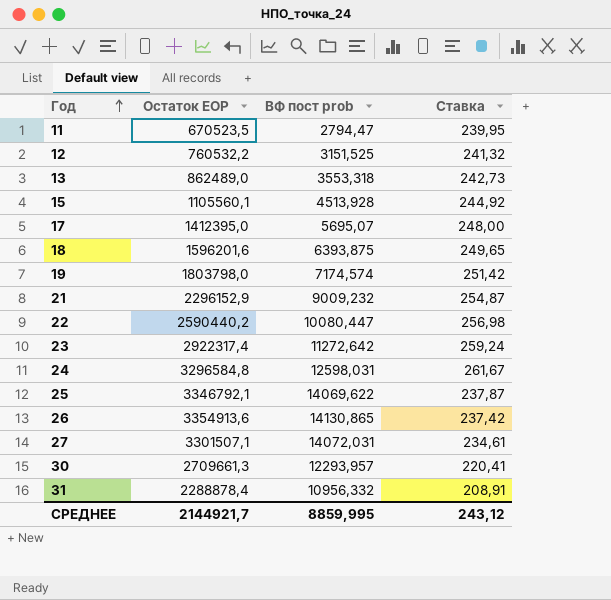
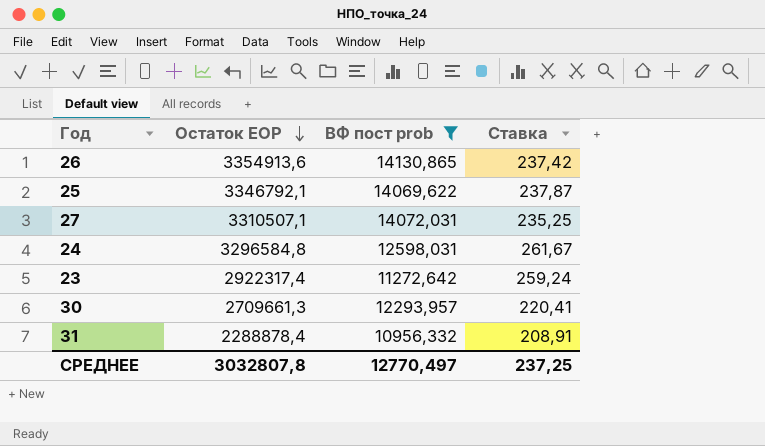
filter: none -> ВФ пост prob >= 10956,332
row order: Год ascending -> Остаток EOP descending
27 | Остаток EOP: 3301507,1 -> 3310507,1
27 | Ставка: 234,61 -> 235,25
СРЕДНЕЕ | Остаток EOP: 2144921,7 -> 3032807,8
СРЕДНЕЕ | ВФ пост prob: 8859,995 -> 12770,497
СРЕДНЕЕ | Ставка: 243,12 -> 237,25

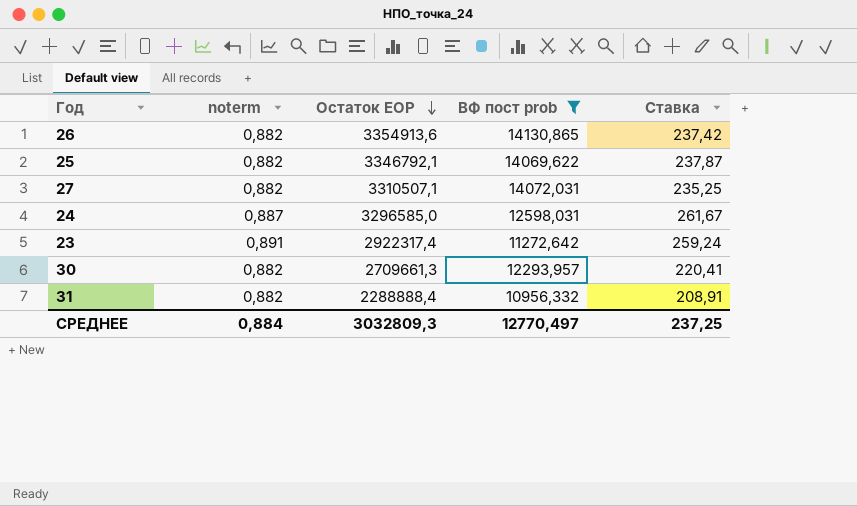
column noterm | position: none -> 2
24 | Остаток EOP: 3296584,8 -> 3296585,0
31 | Остаток EOP: 2288878,4 -> 2288888,4
СРЕДНЕЕ | Остаток EOP: 3032807,8 -> 3032809,3

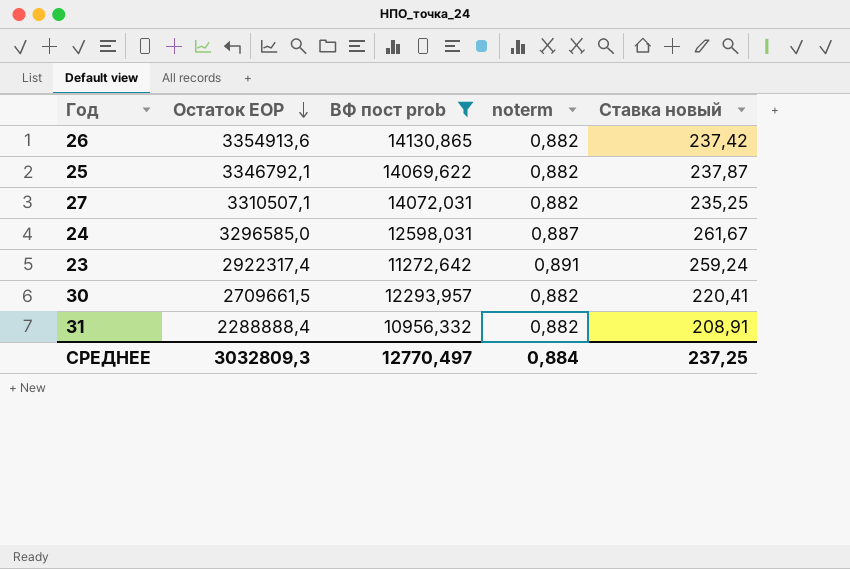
column noterm | position: 2 -> 4
column name: Ставка -> Ставка новый
30 | Остаток EOP: 2709661,3 -> 2709661,5

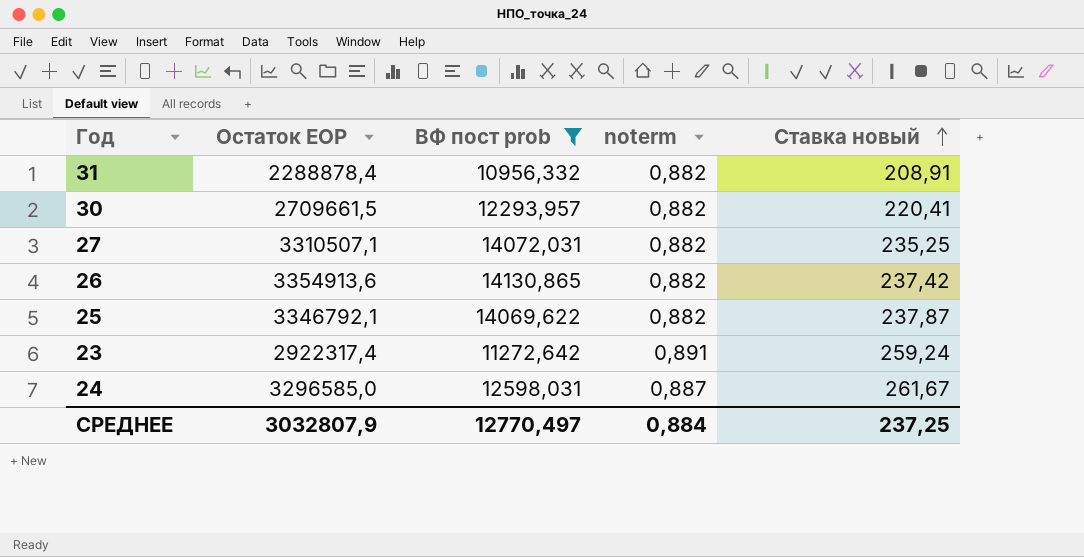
row order: Остаток EOP descending -> Ставка новый ascending
31 | Остаток EOP: 2288888,4 -> 2288878,4
СРЕДНЕЕ | Остаток EOP: 3032809,3 -> 3032807,9

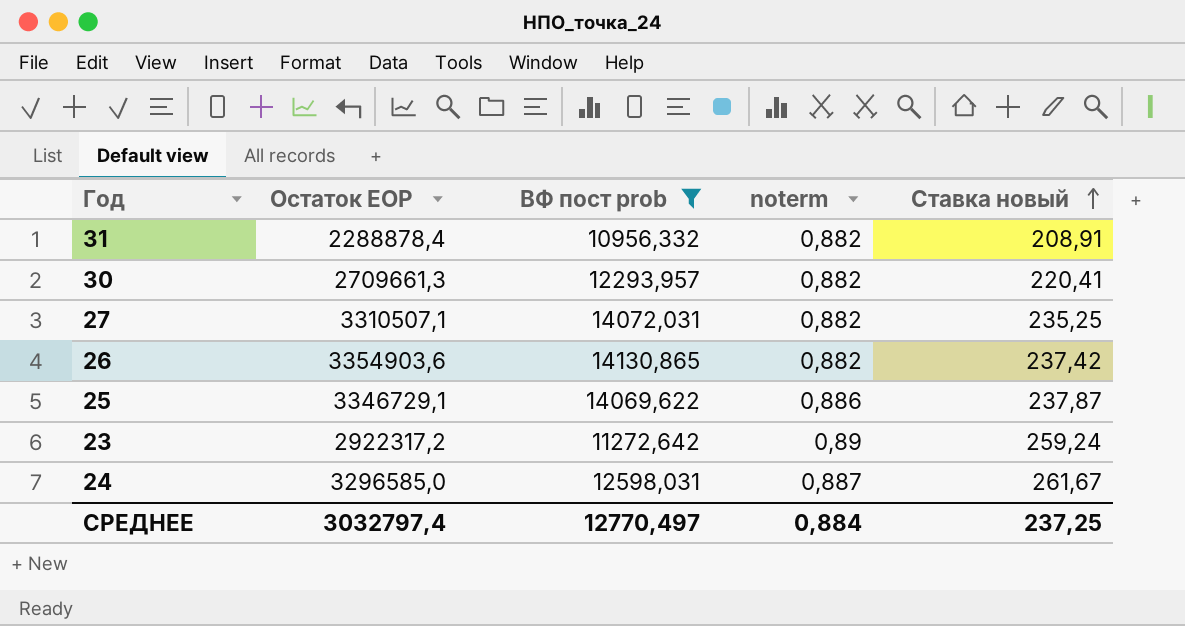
30 | Остаток EOP: 2709661,5 -> 2709661,3
26 | Остаток EOP: 3354913,6 -> 3354903,6
25 | Остаток EOP: 3346792,1 -> 3346729,1
25 | noterm: 0,882 -> 0,886
23 | Остаток EOP: 2922317,4 -> 2922317,2
23 | noterm: 0,891 -> 0,89
СРЕДНЕЕ | Остаток EOP: 3032807,9 -> 3032797,4

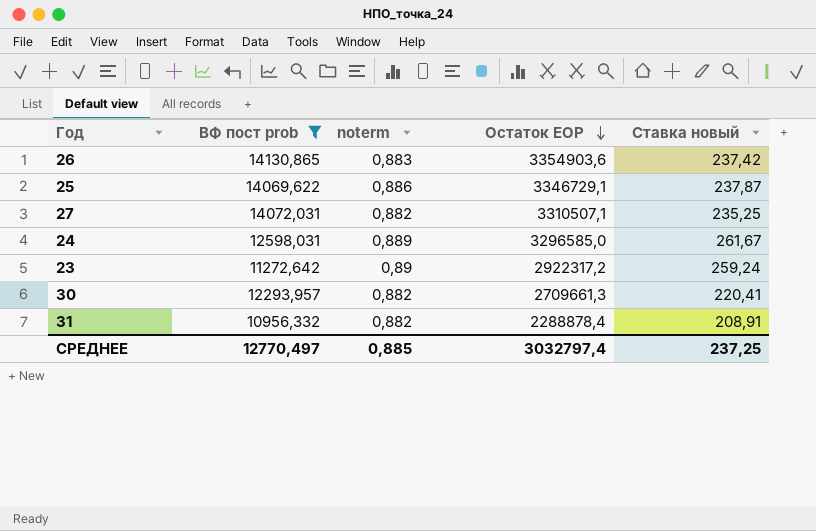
row order: Ставка новый ascending -> Остаток EOP descending
column Остаток EOP | position: 2 -> 4
26 | noterm: 0,882 -> 0,883
24 | noterm: 0,887 -> 0,889
СРЕДНЕЕ | noterm: 0,884 -> 0,885

